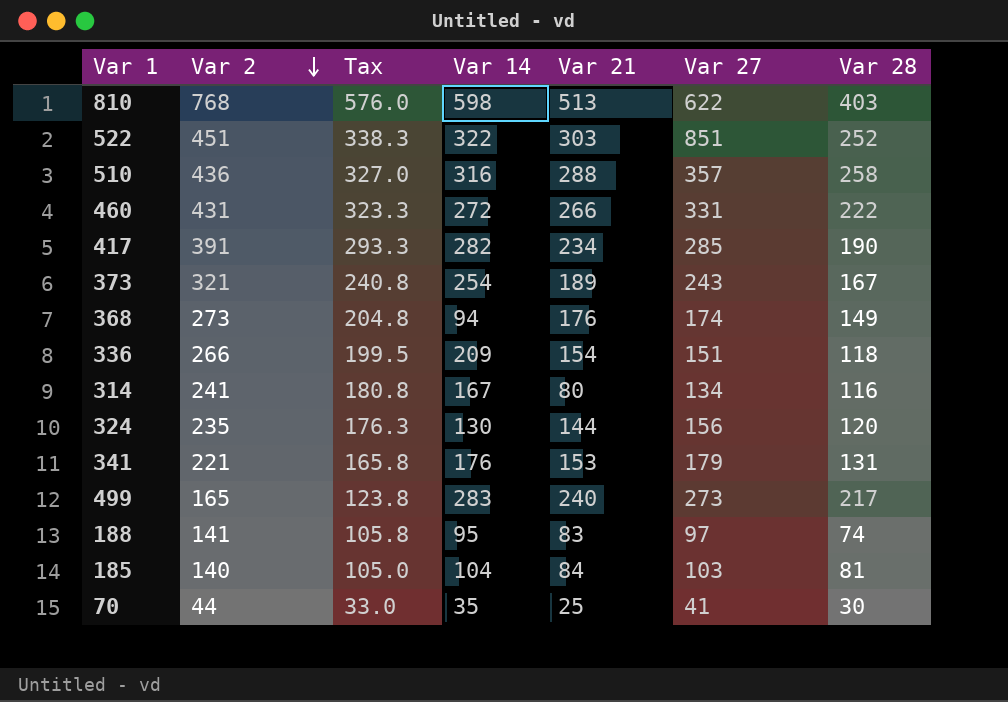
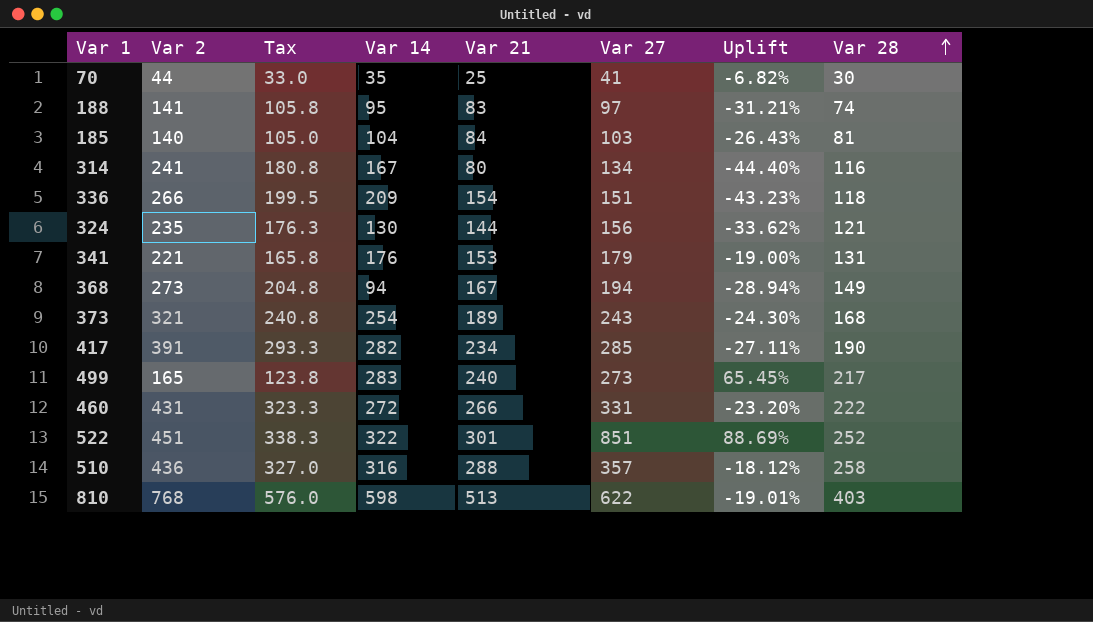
row order: Var 2 descending -> Var 28 ascending
column Uplift | formula: none -> ([Var 27] - [Var 2]) / [Var 2]
324 | Var 28: 120 -> 121
368 | Var 21: 176 -> 167
368 | Var 27: 174 -> 194
373 | Var 28: 167 -> 168
522 | Var 21: 303 -> 301

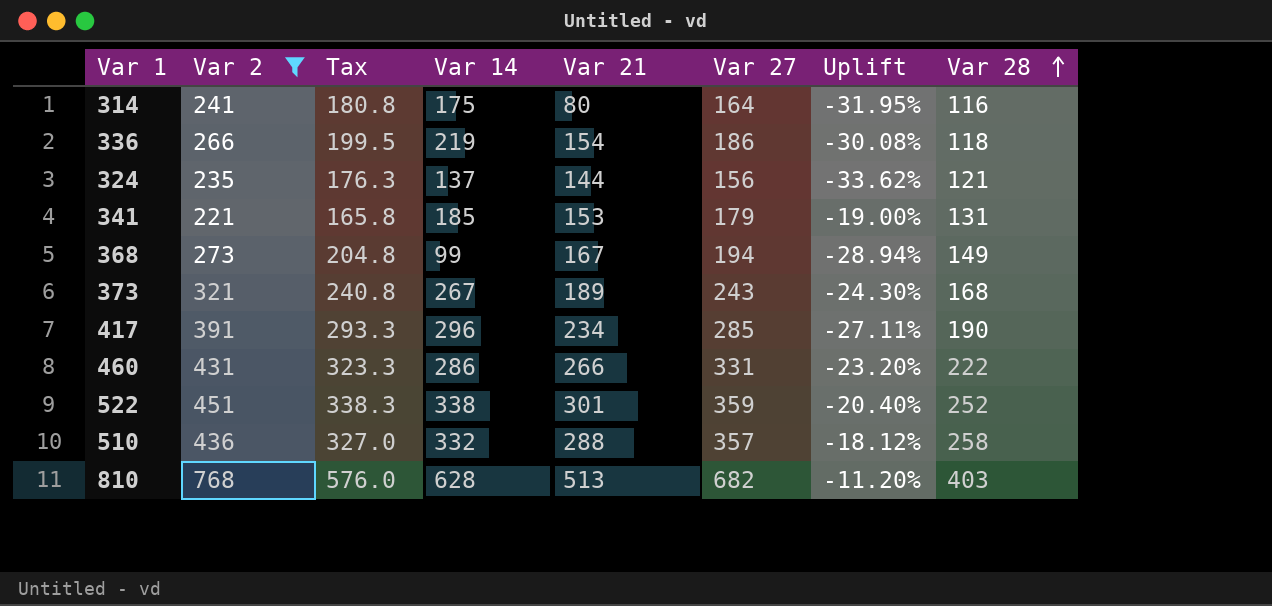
filter: none -> Var 2 >= 221
314 | Var 14: 167 -> 175
314 | Var 27: 134 -> 164
314 | Uplift: -44.40% -> -31.95%
336 | Var 14: 209 -> 219
336 | Var 27: 151 -> 186
336 | Uplift: -43.23% -> -30.08%
324 | Var 14: 130 -> 137
341 | Var 14: 176 -> 185
368 | Var 14: 94 -> 99
373 | Var 14: 254 -> 267
417 | Var 14: 282 -> 296
460 | Var 14: 272 -> 286
522 | Var 14: 322 -> 338
522 | Var 27: 851 -> 359
522 | Uplift: 88.69% -> -20.40%
510 | Var 14: 316 -> 332
810 | Var 14: 598 -> 628
810 | Var 27: 622 -> 682
810 | Uplift: -19.01% -> -11.20%

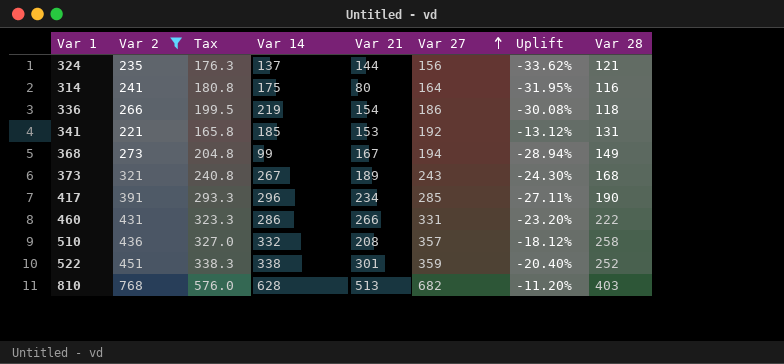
row order: Var 28 ascending -> Var 27 ascending
341 | Var 27: 179 -> 192
341 | Uplift: -19.00% -> -13.12%
510 | Var 21: 288 -> 208

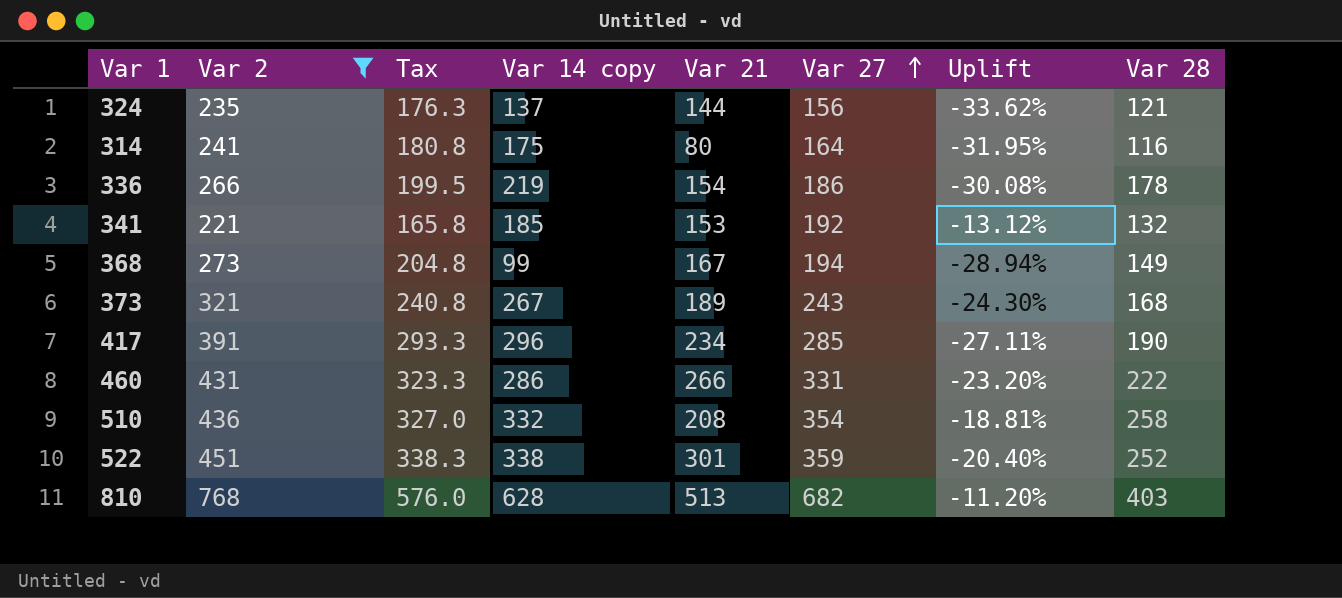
column name: Var 14 -> Var 14 copy
336 | Var 28: 118 -> 178
341 | Var 28: 131 -> 132
510 | Var 27: 357 -> 354
510 | Uplift: -18.12% -> -18.81%

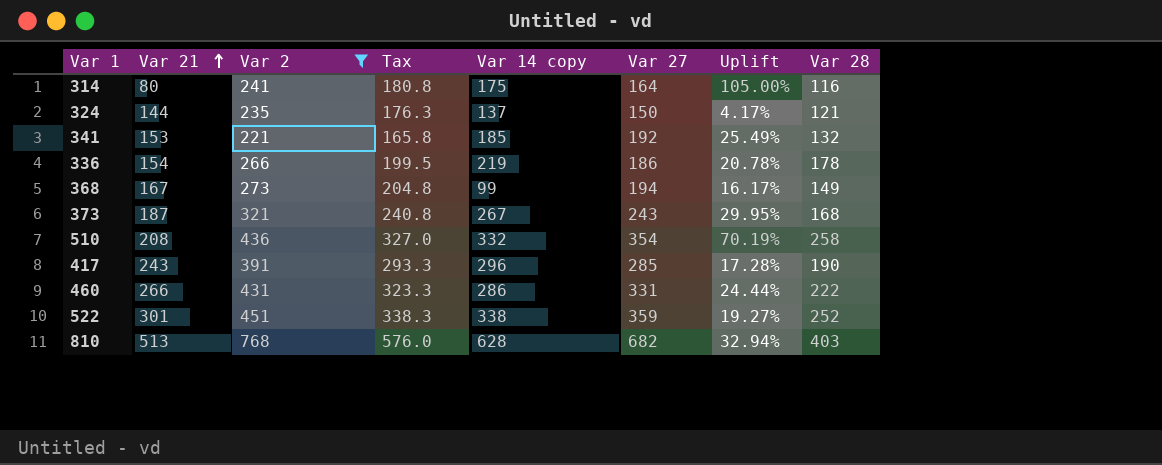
row order: Var 27 ascending -> Var 21 ascending
column Var 21 | position: 5 -> 2
column Uplift | formula: ([Var 27] - [Var 2]) / [Var 2] -> ([Var 27] - [Var 21]) / [Var 21]
324 | Var 27: 156 -> 150
373 | Var 21: 189 -> 187
417 | Var 21: 234 -> 243

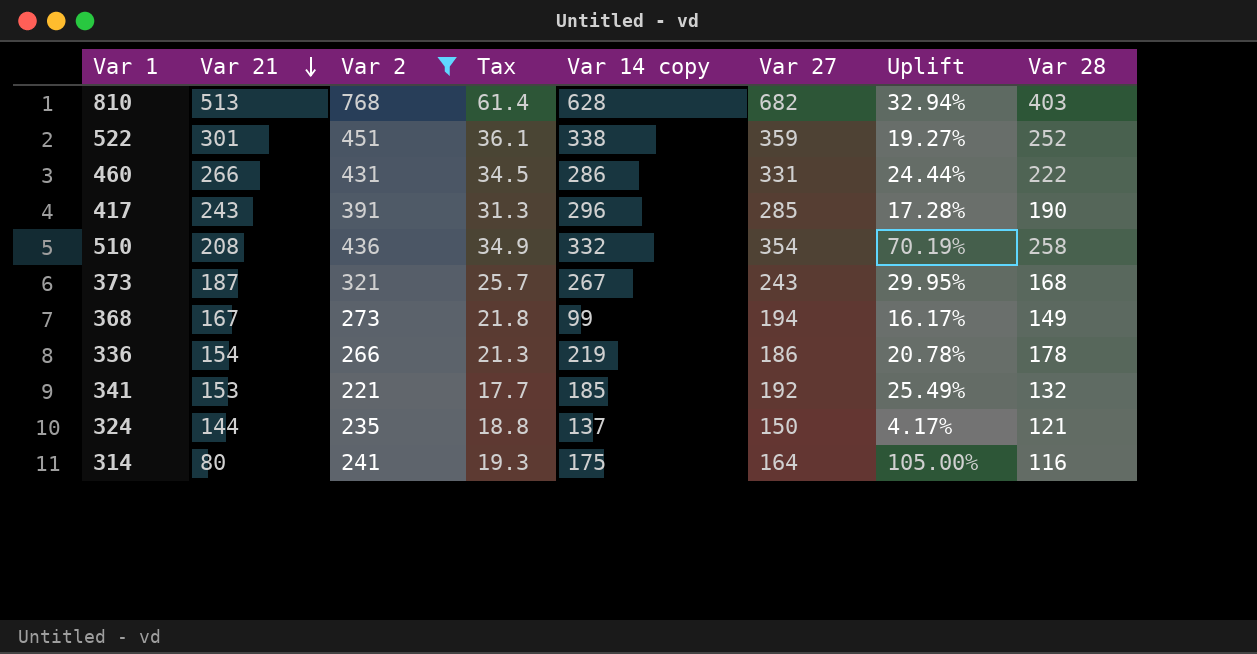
row order: Var 21 ascending -> Var 21 descending
column Tax | formula: [Var 2] * 0.75 -> [Var 2] * 0.08

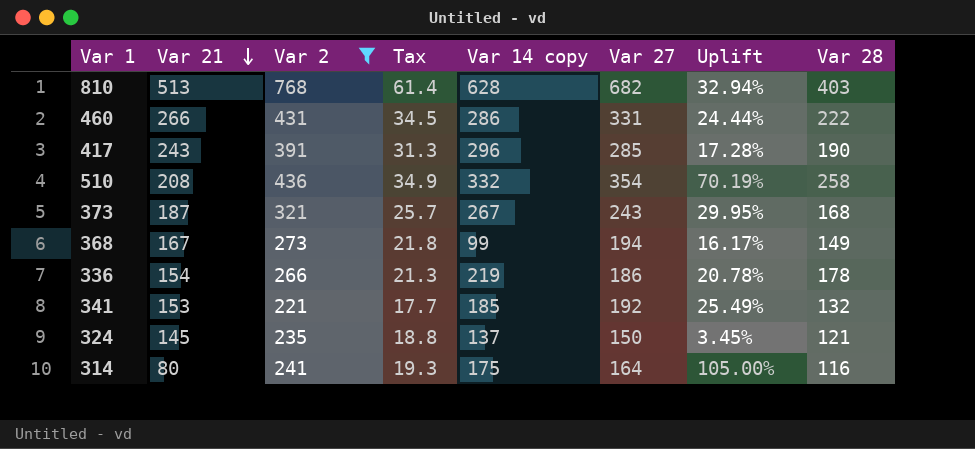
row 522: 301 | 451 | 36.1 | 338 | 359 | 19.27% | 252 -> none
324 | Var 21: 144 -> 145
324 | Uplift: 4.17% -> 3.45%

